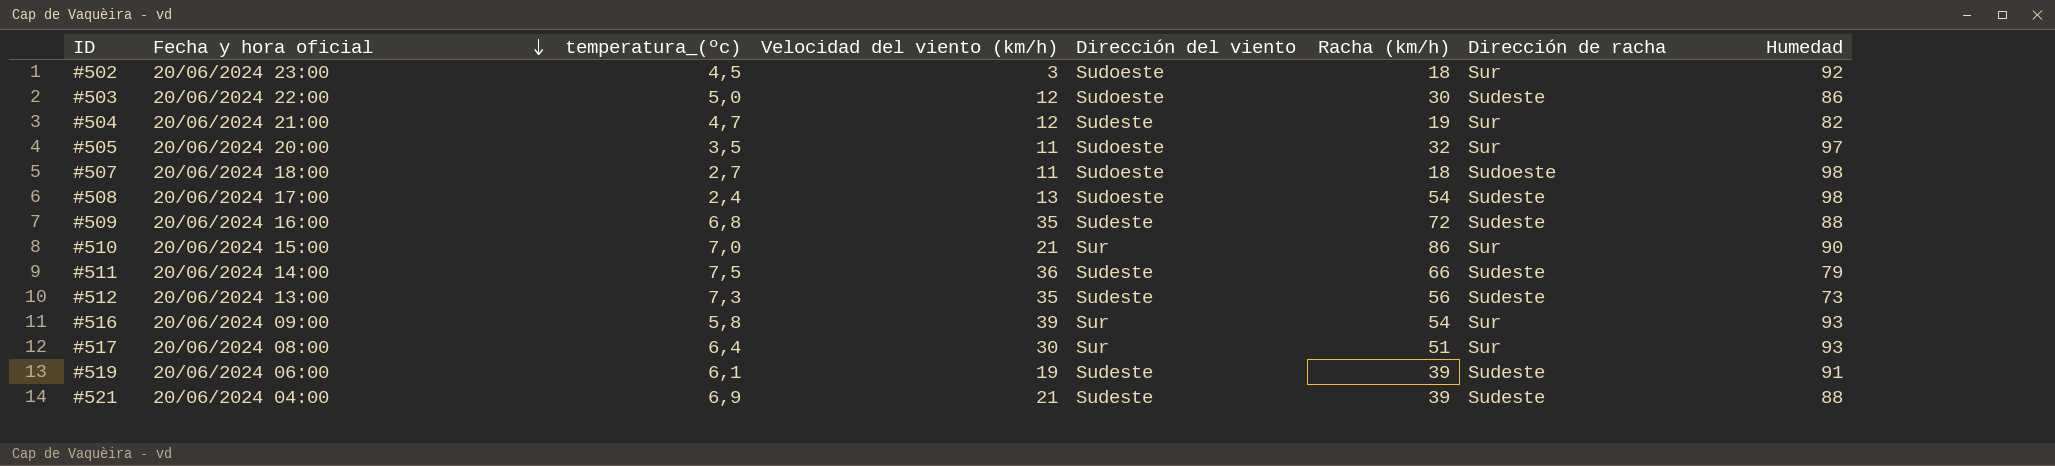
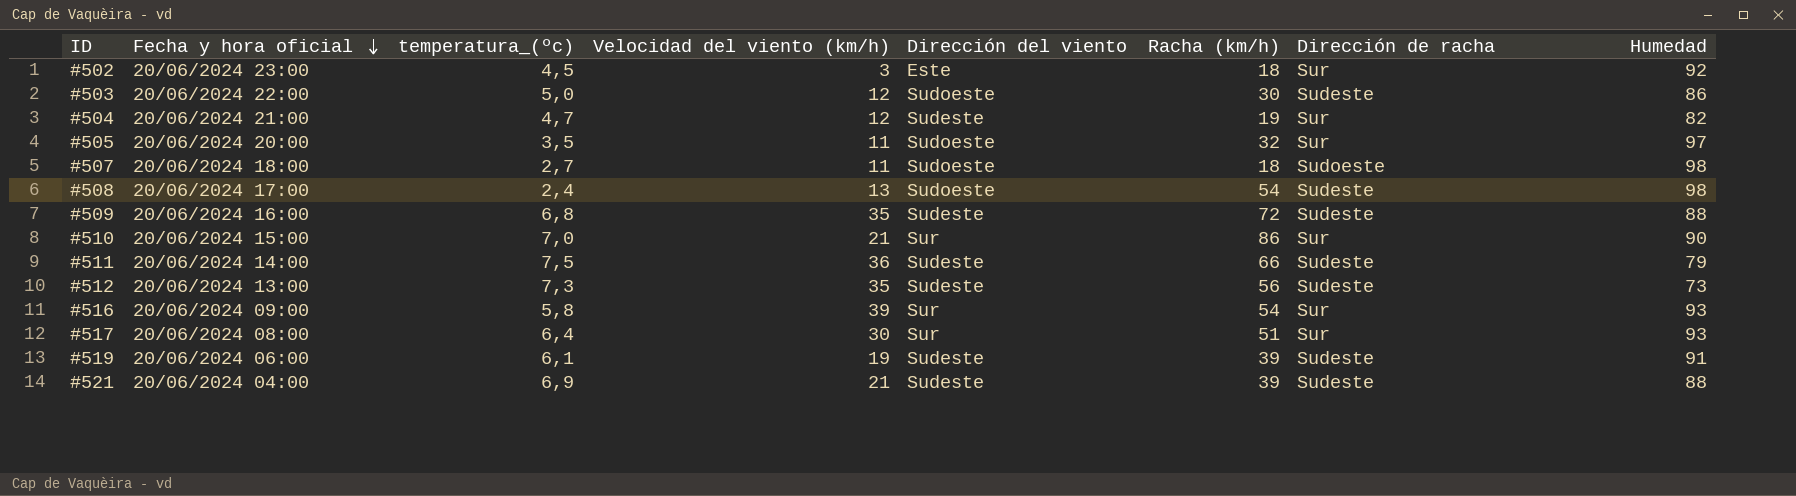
#502 | Dirección del viento: Sudoeste -> Este

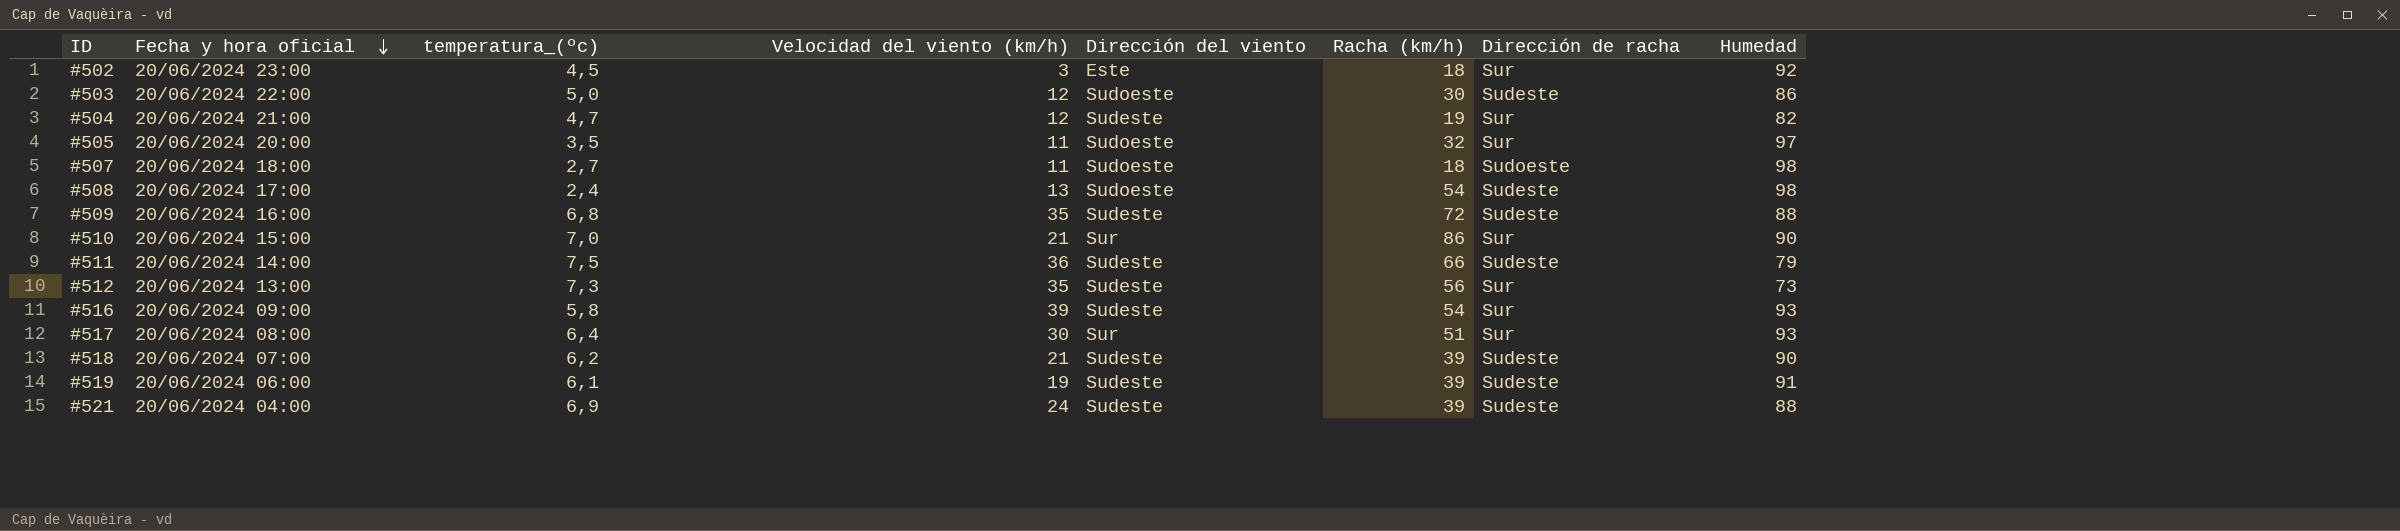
#512 | Dirección de racha: Sudeste -> Sur
#516 | Dirección del viento: Sur -> Sudeste
row #518: none -> 20/06/2024 07:00 | 6,2 | 21 | Sudeste | 39 | Sudeste | 90
#521 | Velocidad del viento (km/h): 21 -> 24

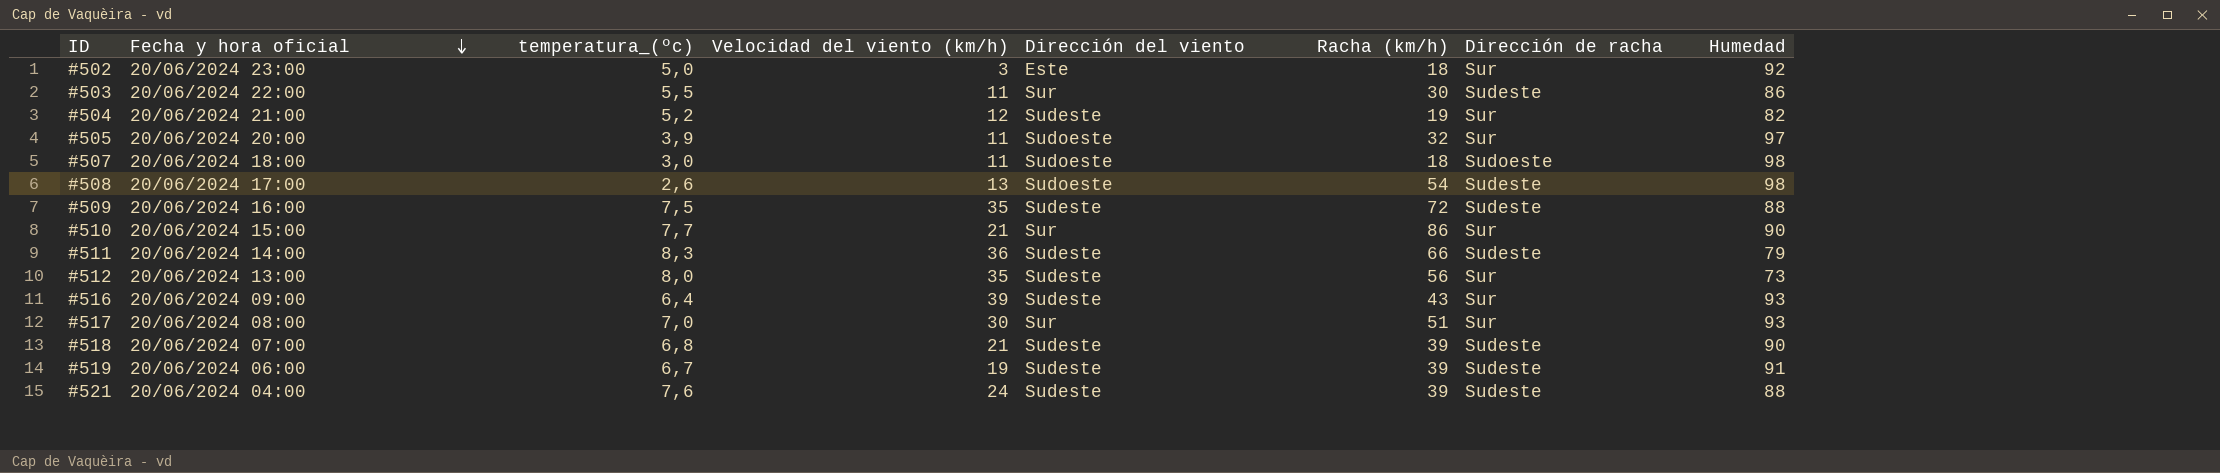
#502 | temperatura_(ºc): 4,5 -> 5,0
#503 | temperatura_(ºc): 5,0 -> 5,5
#503 | Velocidad del viento (km/h): 12 -> 11
#503 | Dirección del viento: Sudoeste -> Sur
#504 | temperatura_(ºc): 4,7 -> 5,2
#505 | temperatura_(ºc): 3,5 -> 3,9
#507 | temperatura_(ºc): 2,7 -> 3,0
#508 | temperatura_(ºc): 2,4 -> 2,6
#509 | temperatura_(ºc): 6,8 -> 7,5
#510 | temperatura_(ºc): 7,0 -> 7,7
#511 | temperatura_(ºc): 7,5 -> 8,3
#512 | temperatura_(ºc): 7,3 -> 8,0
#516 | temperatura_(ºc): 5,8 -> 6,4
#516 | Racha (km/h): 54 -> 43
#517 | temperatura_(ºc): 6,4 -> 7,0
#518 | temperatura_(ºc): 6,2 -> 6,8
#519 | temperatura_(ºc): 6,1 -> 6,7
#521 | temperatura_(ºc): 6,9 -> 7,6

